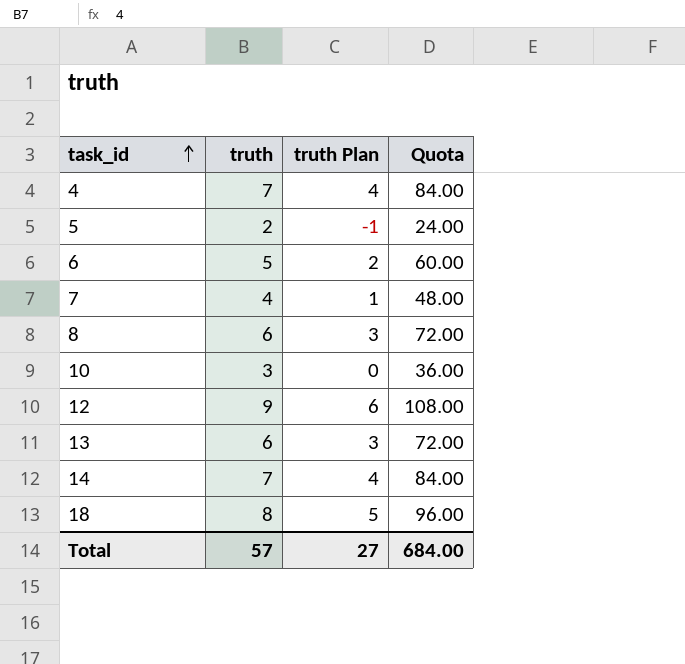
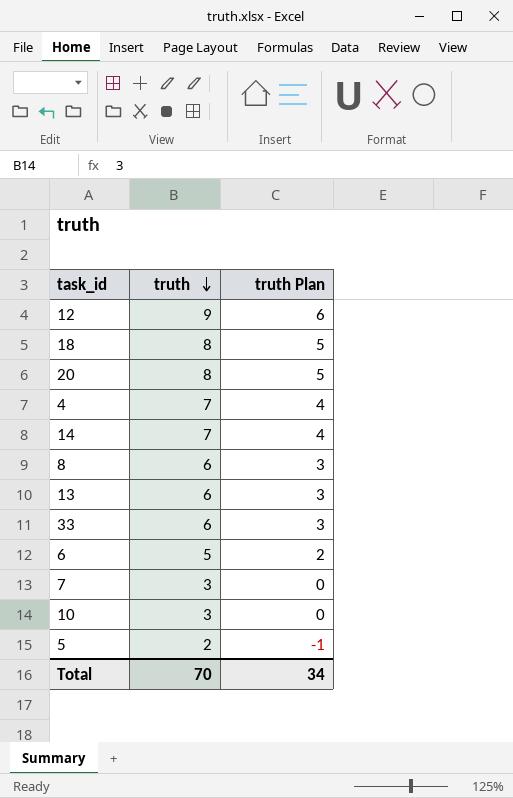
row order: task_id ascending -> truth descending
column Quota | formula: [truth] * 12 -> none
row 20: none -> 8 | 5
row 33: none -> 6 | 3
7 | truth: 4 -> 3
7 | truth Plan: 1 -> 0
Total | truth: 57 -> 70
Total | truth Plan: 27 -> 34

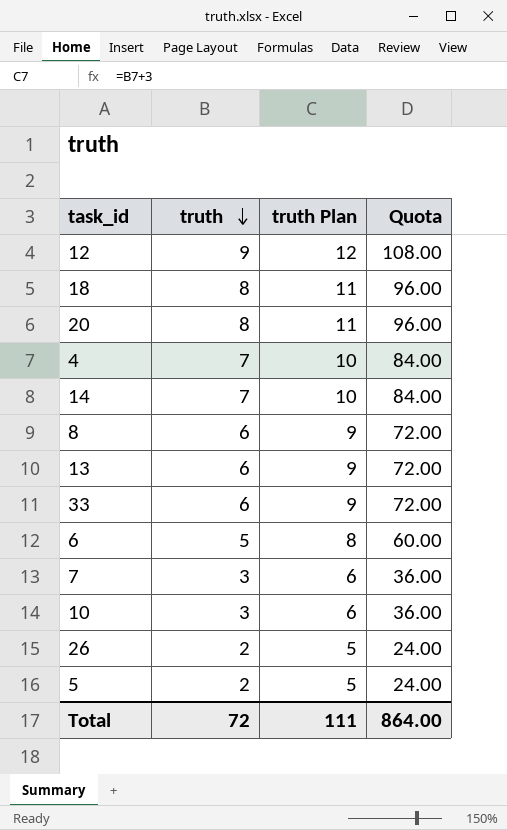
column truth Plan | formula: [truth] - 3 -> [truth] + 3
column Quota | formula: none -> [truth] * 12
row 26: none -> 2 | 5 | 24.00
Total | truth: 70 -> 72
Total | truth Plan: 34 -> 111

